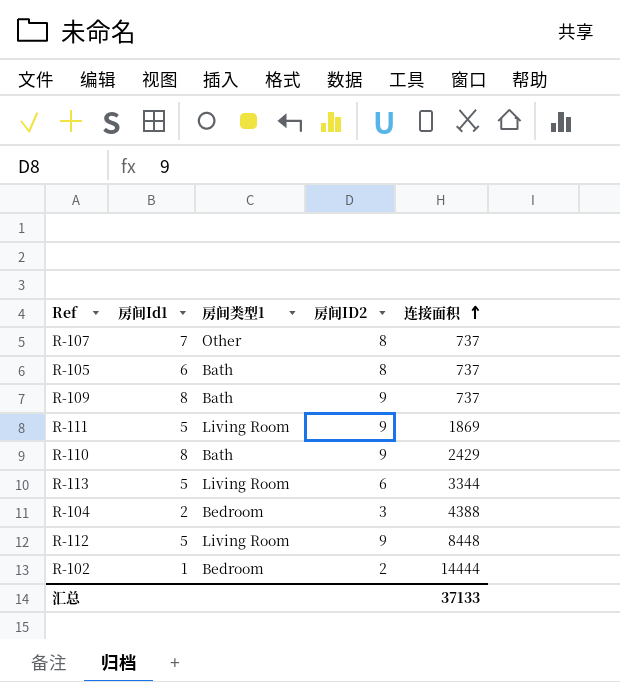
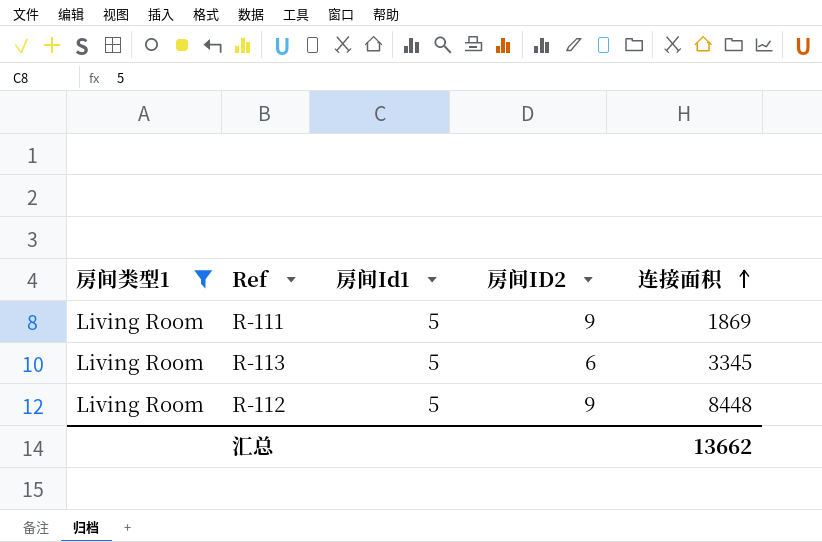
filter: none -> 房间类型1 = Living Room
column 房间类型1 | position: 3 -> 1
R-113 | 连接面积: 3344 -> 3345
汇总 | 连接面积: 37133 -> 13662

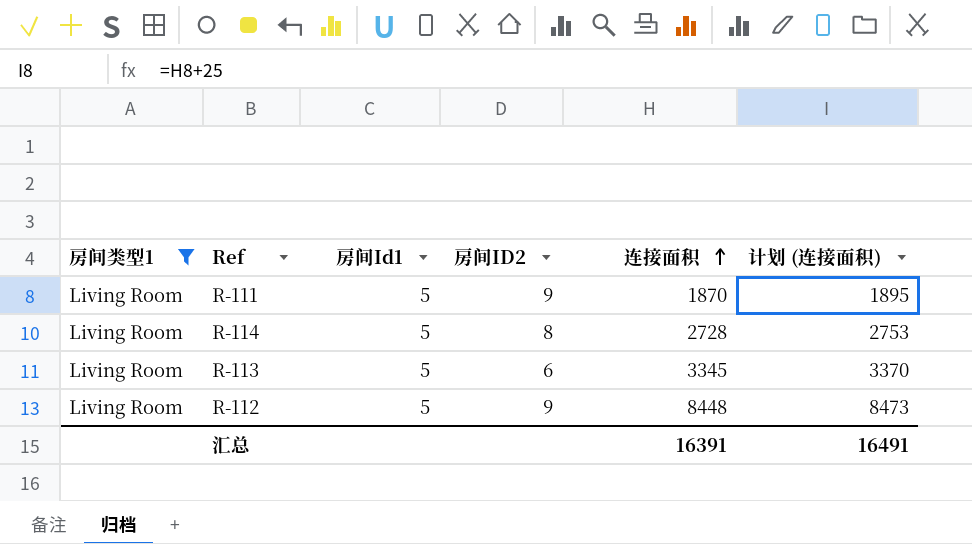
column 计划 (连接面积) | formula: none -> [连接面积] + 25
R-111 | 连接面积: 1869 -> 1870
row R-114: none -> Living Room | 5 | 8 | 2728 | 2753
汇总 | 连接面积: 13662 -> 16391

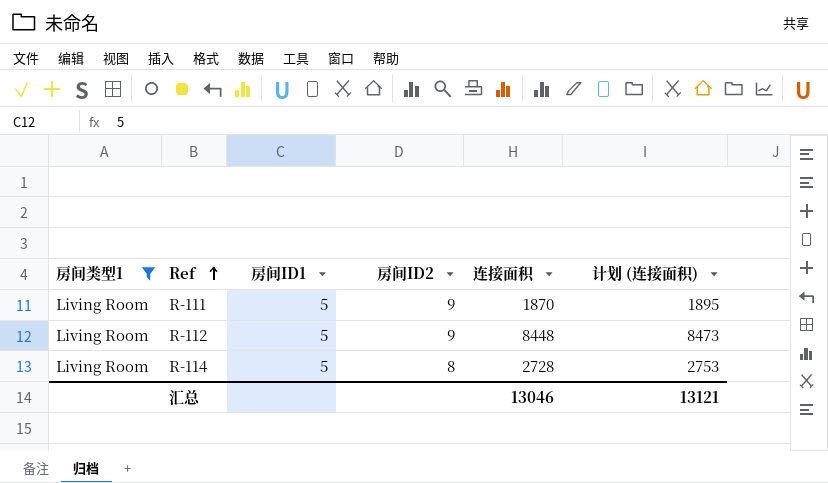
row order: 连接面积 ascending -> Ref ascending
column name: 房间Id1 -> 房间ID1
row R-113: Living Room | 5 | 6 | 3345 | 3370 -> none
汇总 | 连接面积: 16391 -> 13046
汇总 | 计划 (连接面积): 16491 -> 13121

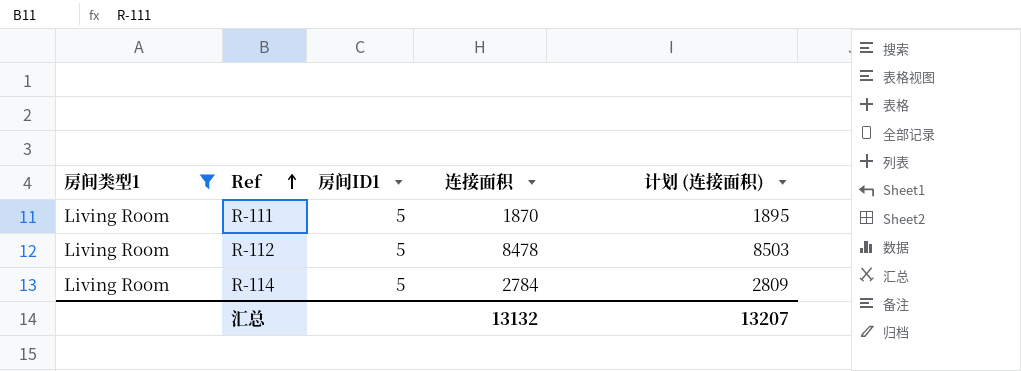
column 房间ID2 | position: 4 -> none
R-112 | 连接面积: 8448 -> 8478
R-112 | 计划 (连接面积): 8473 -> 8503
R-114 | 连接面积: 2728 -> 2784
R-114 | 计划 (连接面积): 2753 -> 2809
汇总 | 连接面积: 13046 -> 13132
汇总 | 计划 (连接面积): 13121 -> 13207

